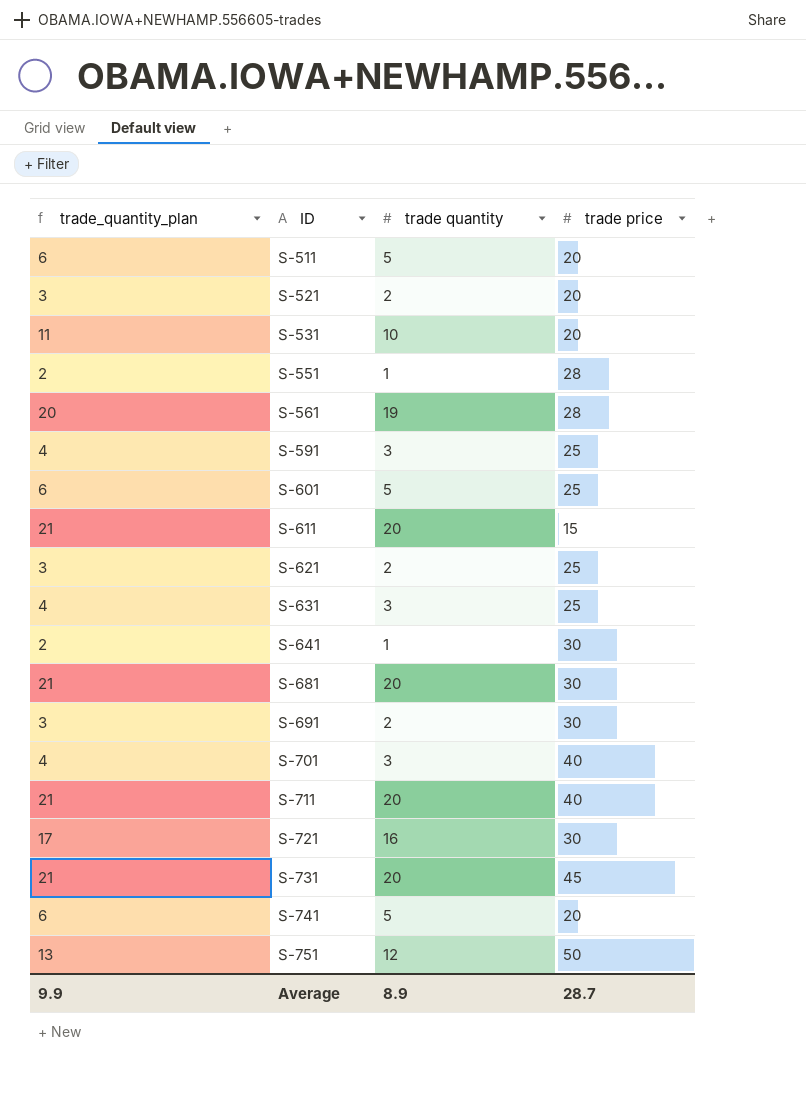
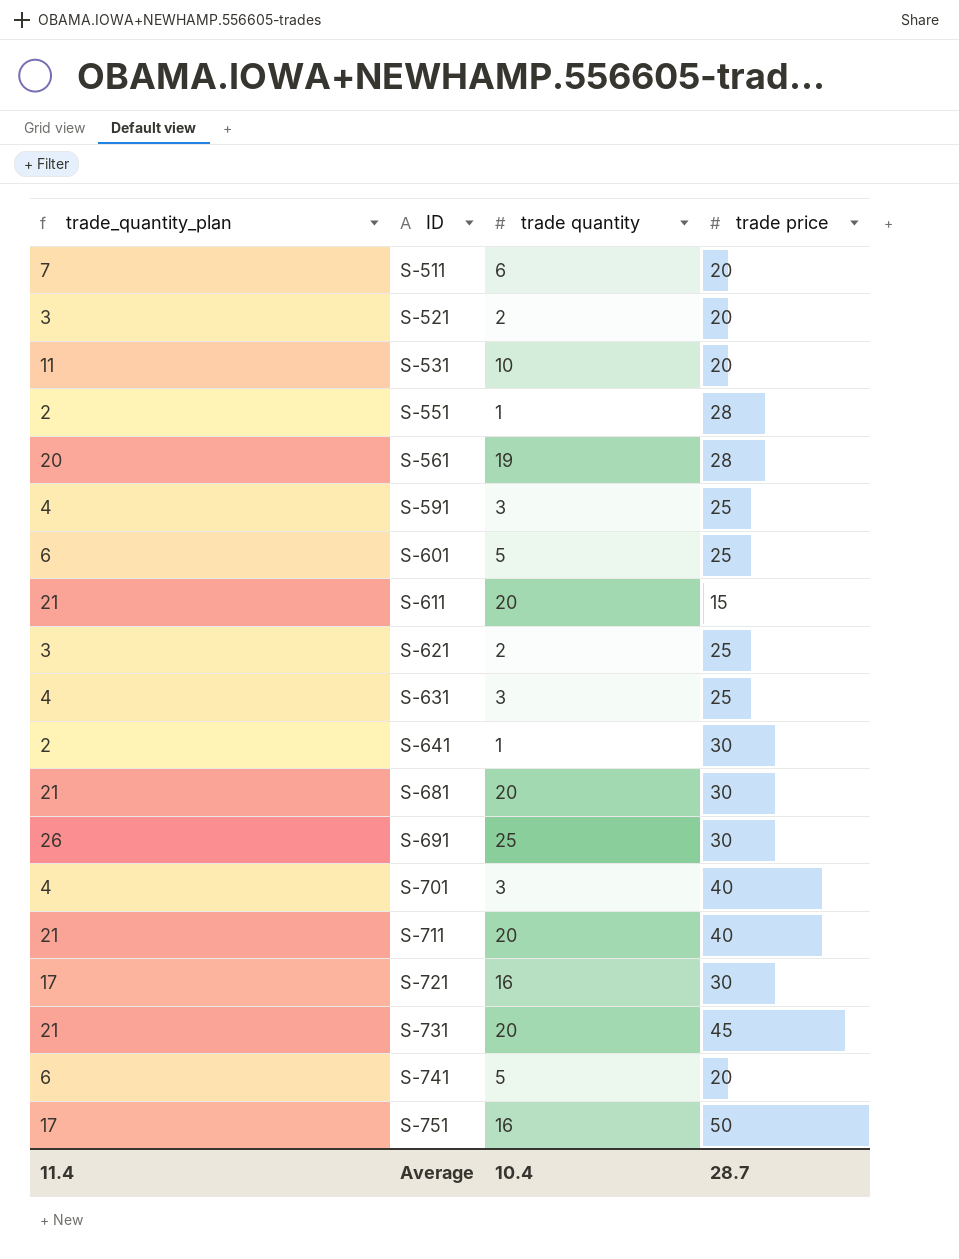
S-511 | trade_quantity_plan: 6 -> 7
S-511 | trade quantity: 5 -> 6
S-691 | trade_quantity_plan: 3 -> 26
S-691 | trade quantity: 2 -> 25
S-751 | trade_quantity_plan: 13 -> 17
S-751 | trade quantity: 12 -> 16
Average | trade_quantity_plan: 9.9 -> 11.4
Average | trade quantity: 8.9 -> 10.4

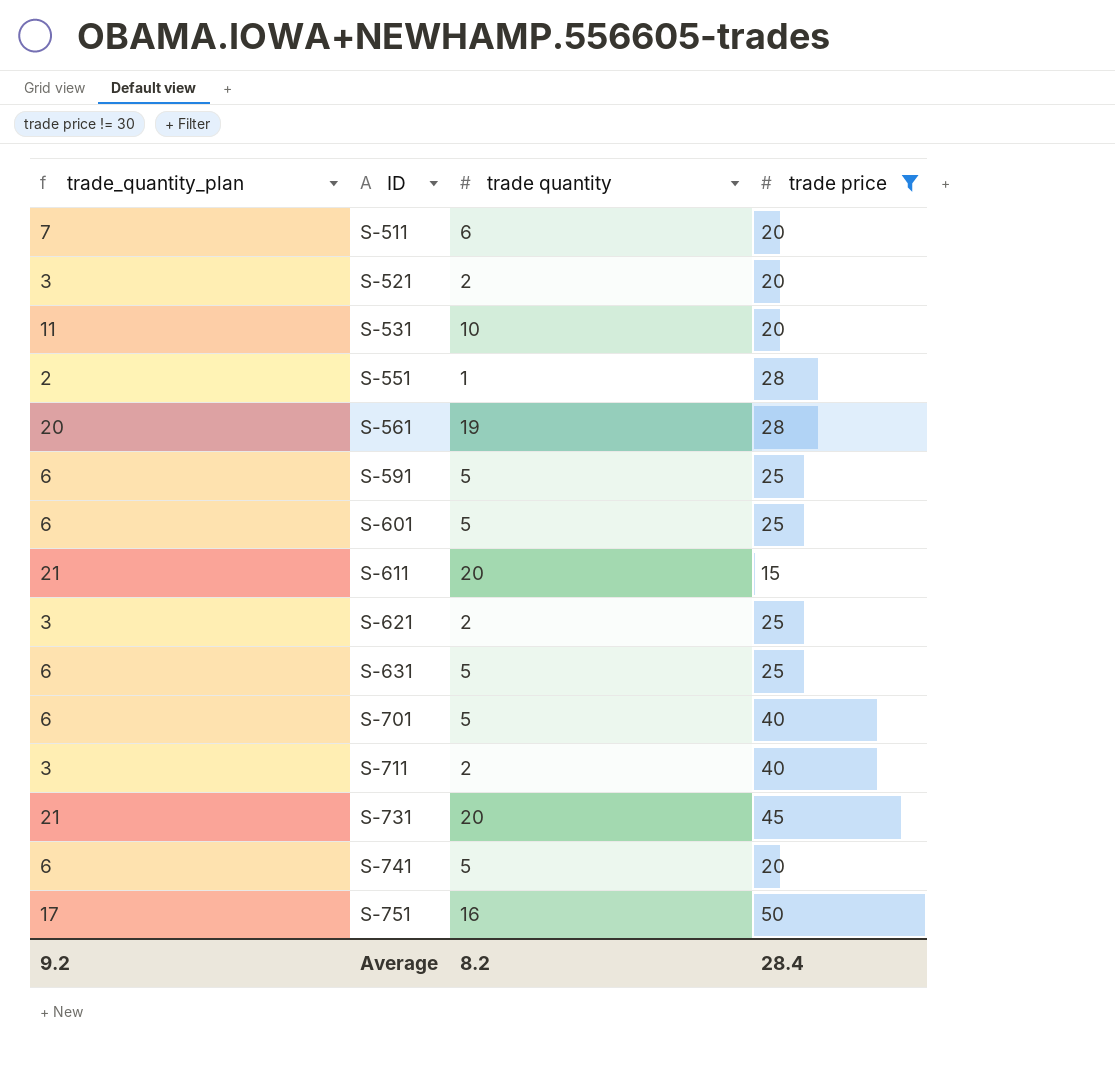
filter: none -> trade price != 30
S-591 | trade_quantity_plan: 4 -> 6
S-591 | trade quantity: 3 -> 5
S-631 | trade_quantity_plan: 4 -> 6
S-631 | trade quantity: 3 -> 5
S-701 | trade_quantity_plan: 4 -> 6
S-701 | trade quantity: 3 -> 5
S-711 | trade_quantity_plan: 21 -> 3
S-711 | trade quantity: 20 -> 2
Average | trade_quantity_plan: 11.4 -> 9.2
Average | trade quantity: 10.4 -> 8.2
Average | trade price: 28.7 -> 28.4

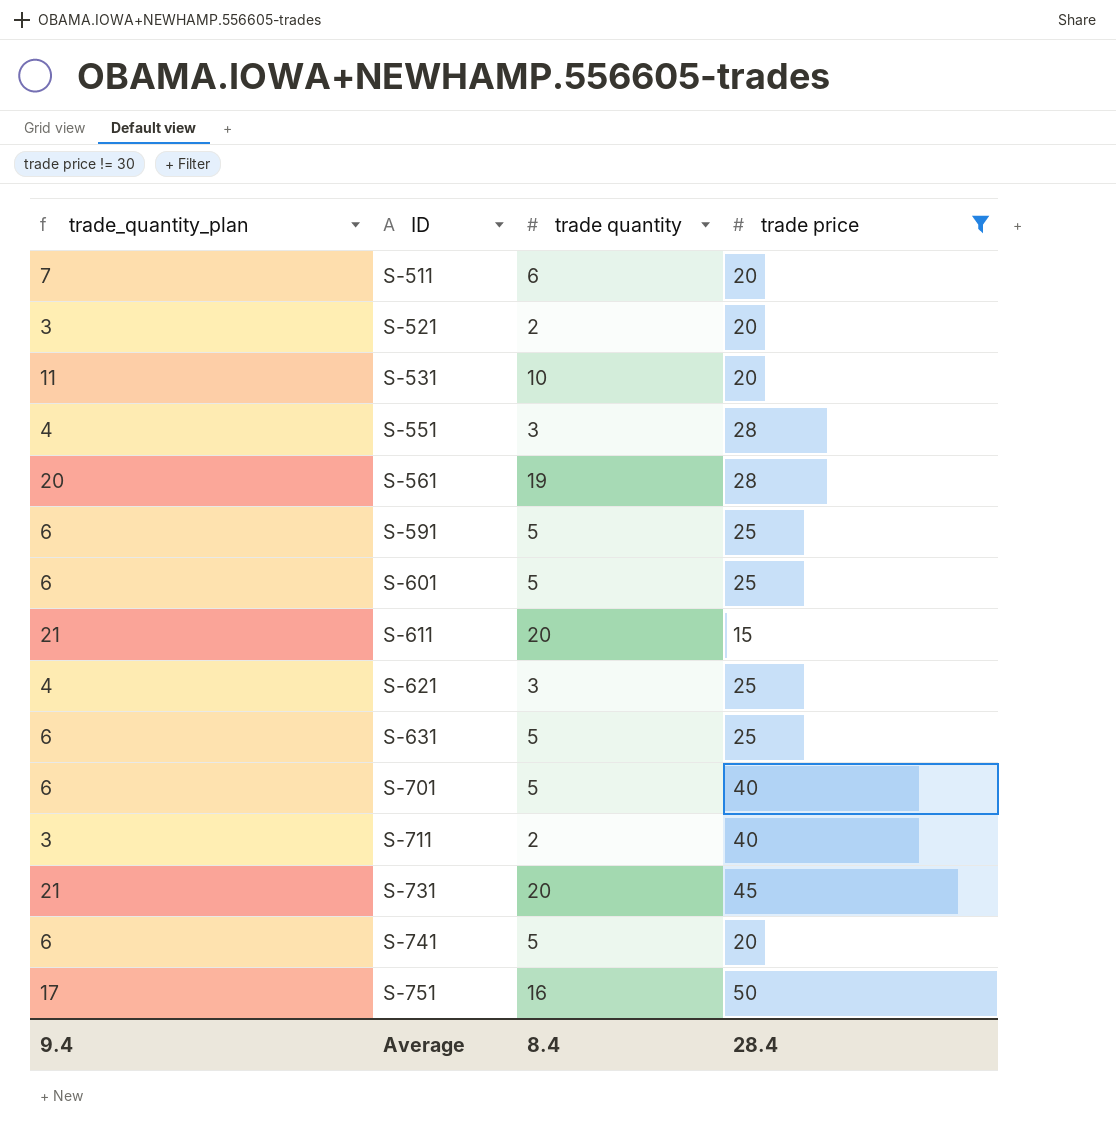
S-551 | trade_quantity_plan: 2 -> 4
S-551 | trade quantity: 1 -> 3
S-621 | trade_quantity_plan: 3 -> 4
S-621 | trade quantity: 2 -> 3
Average | trade_quantity_plan: 9.2 -> 9.4
Average | trade quantity: 8.2 -> 8.4

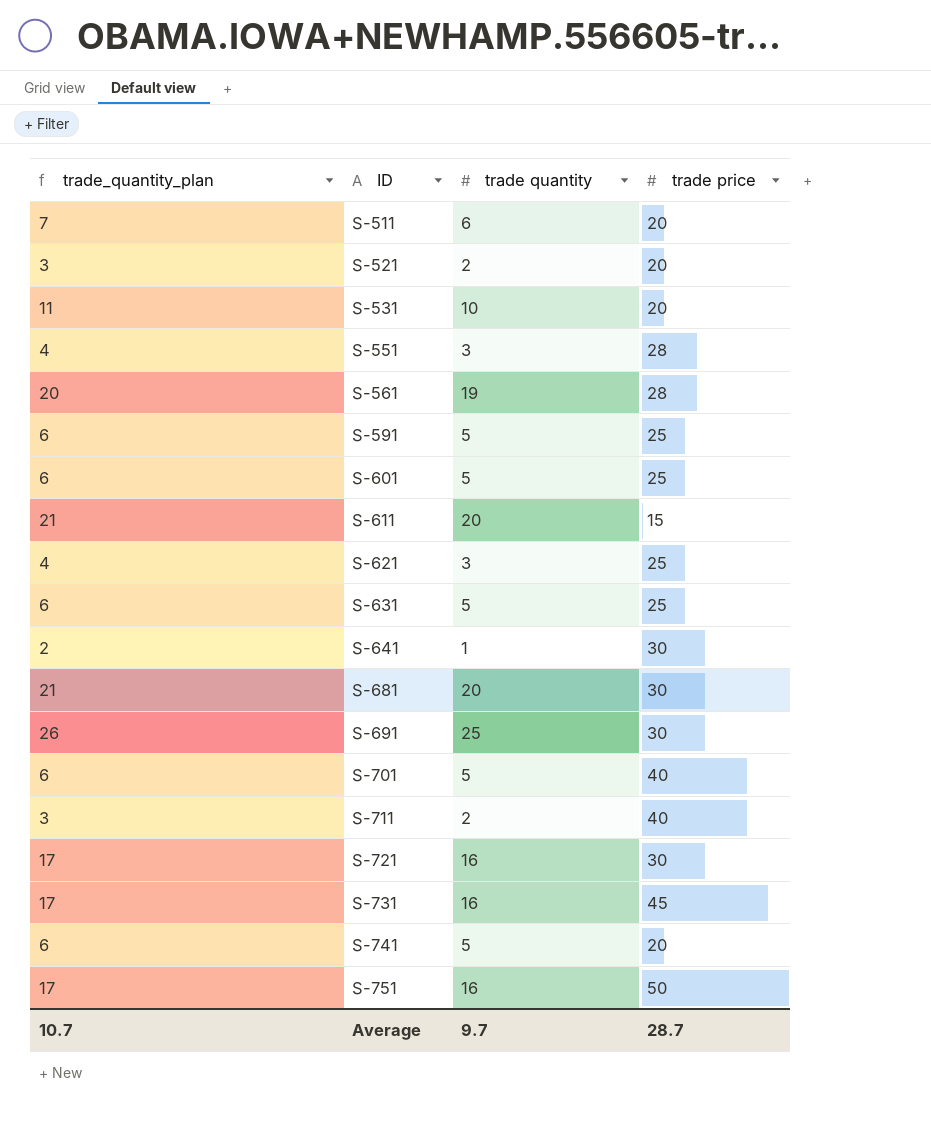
filter: trade price != 30 -> none
S-731 | trade_quantity_plan: 21 -> 17
S-731 | trade quantity: 20 -> 16
Average | trade_quantity_plan: 9.4 -> 10.7
Average | trade quantity: 8.4 -> 9.7
Average | trade price: 28.4 -> 28.7

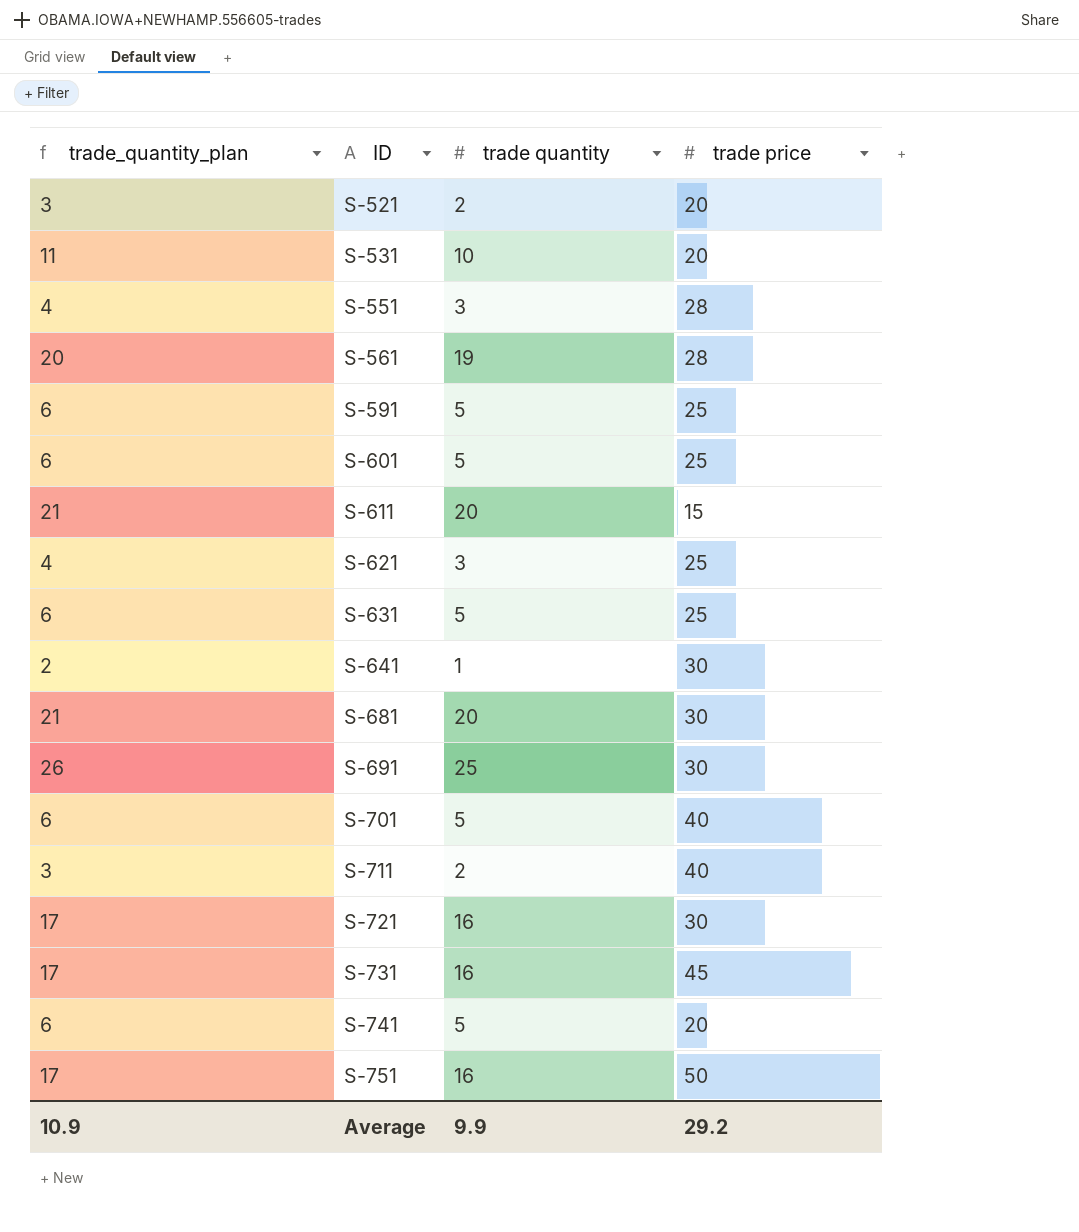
row S-511: 7 | 6 | 20 -> none
Average | trade_quantity_plan: 10.7 -> 10.9
Average | trade quantity: 9.7 -> 9.9
Average | trade price: 28.7 -> 29.2

